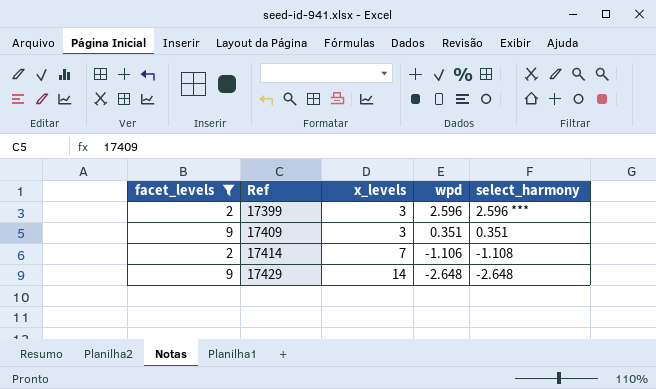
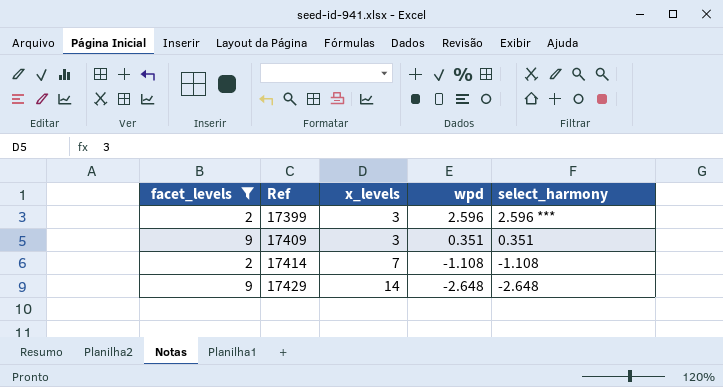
17414 | wpd: -1.106 -> -1.108

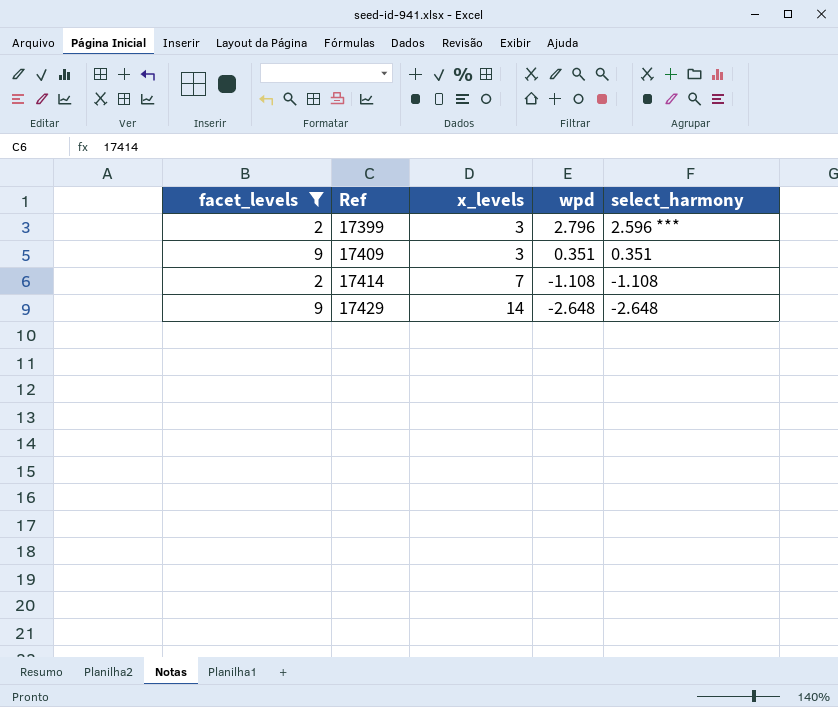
17399 | wpd: 2.596 -> 2.796

